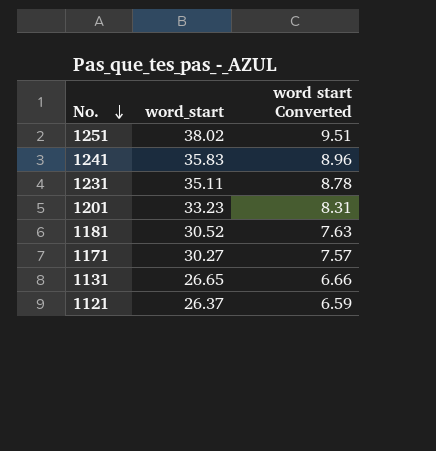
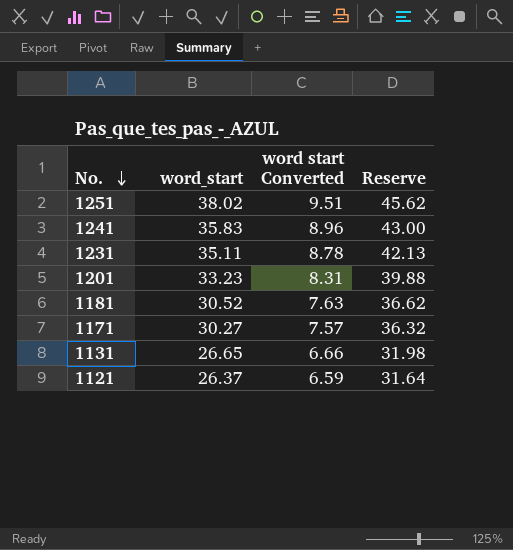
column Reserve | formula: none -> [word_start] * 1.2

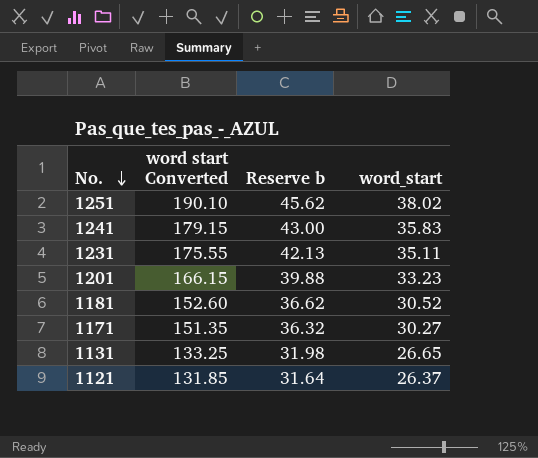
column word start Converted | formula: [word_start] * 0.25 -> [word_start] * 5
column name: Reserve -> Reserve b
column word_start | position: 2 -> 4

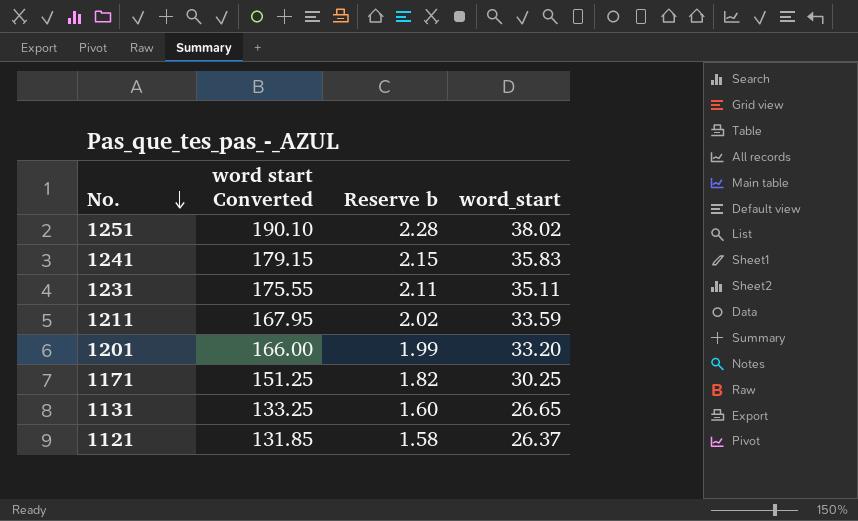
column Reserve b | formula: [word_start] * 1.2 -> [word_start] * 0.06
row 1181: 152.60 | 36.62 | 30.52 -> none
row 1211: none -> 167.95 | 2.02 | 33.59
1201 | word start Converted: 166.15 -> 166.00
1201 | word_start: 33.23 -> 33.20
1171 | word start Converted: 151.35 -> 151.25
1171 | word_start: 30.27 -> 30.25

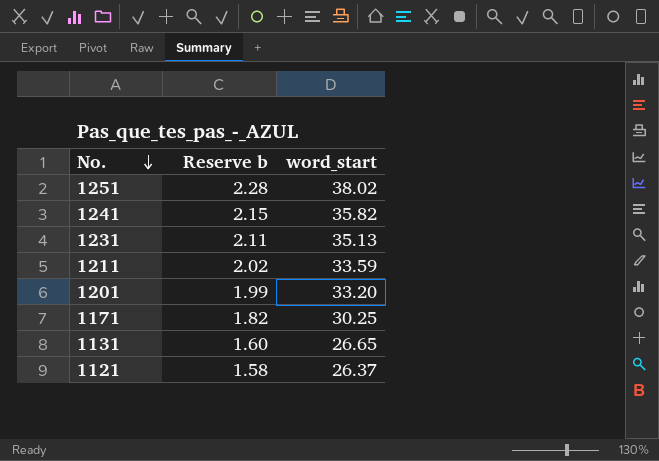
column word start Converted | formula: [word_start] * 5 -> none
1241 | word_start: 35.83 -> 35.82
1231 | word_start: 35.11 -> 35.13

